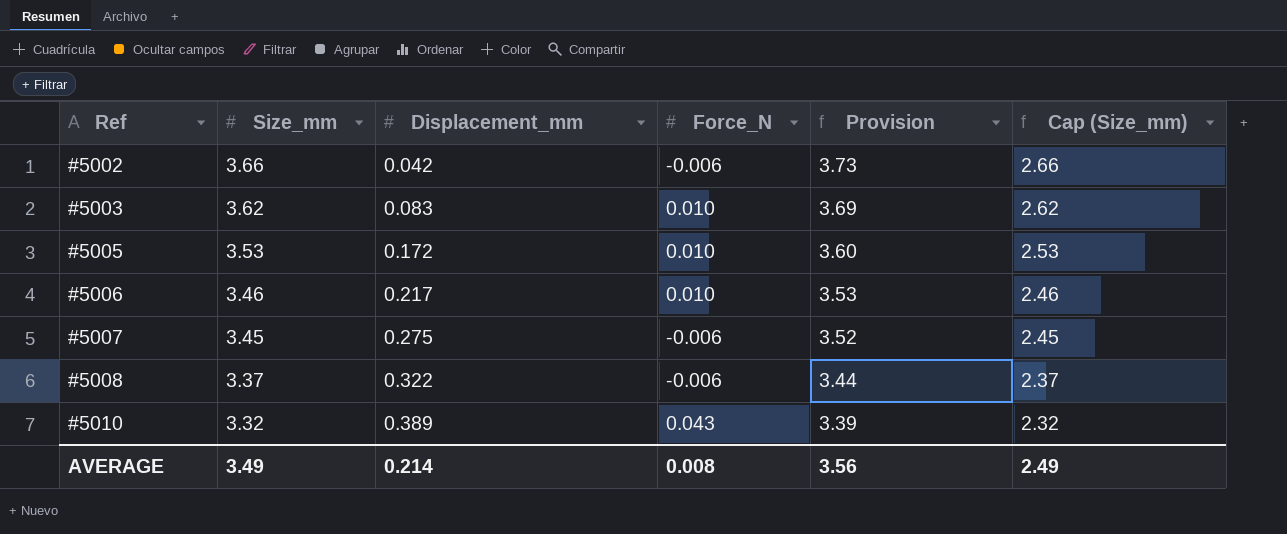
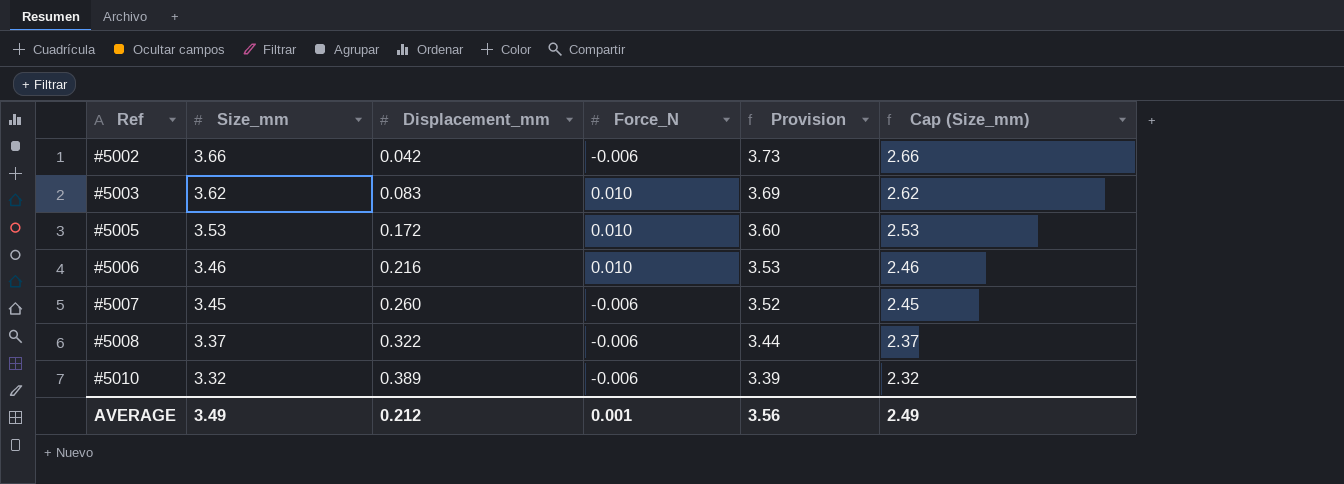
#5006 | Displacement_mm: 0.217 -> 0.216
#5007 | Displacement_mm: 0.275 -> 0.260
#5010 | Force_N: 0.043 -> -0.006
AVERAGE | Displacement_mm: 0.214 -> 0.212
AVERAGE | Force_N: 0.008 -> 0.001

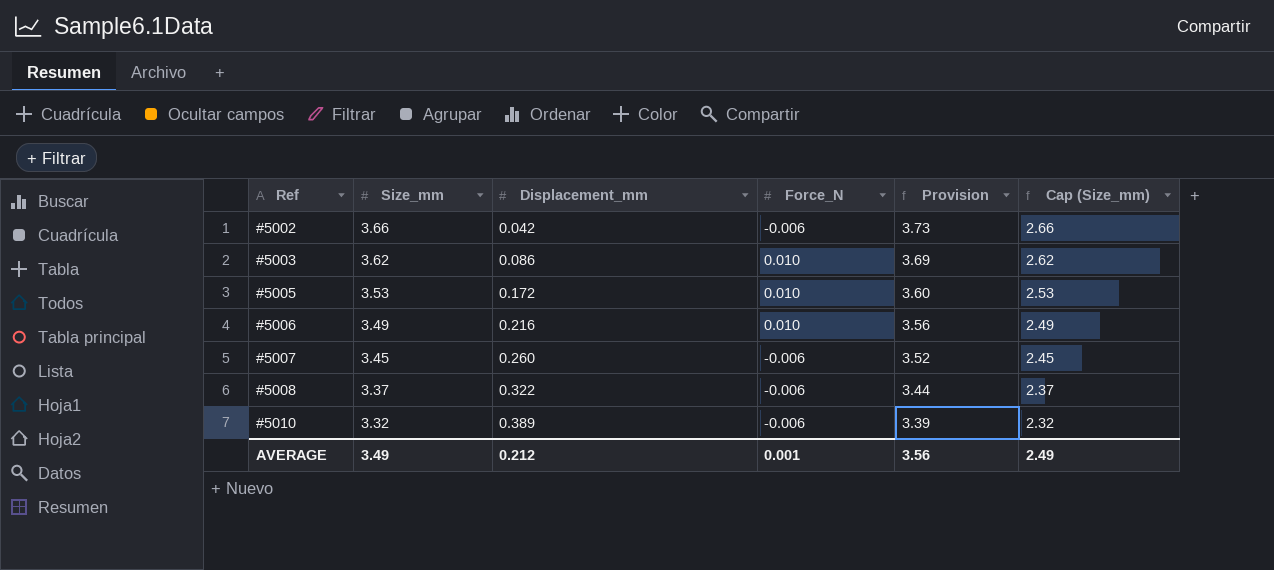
#5003 | Displacement_mm: 0.083 -> 0.086
#5006 | Size_mm: 3.46 -> 3.49
#5006 | Provision: 3.53 -> 3.56
#5006 | Cap (Size_mm): 2.46 -> 2.49

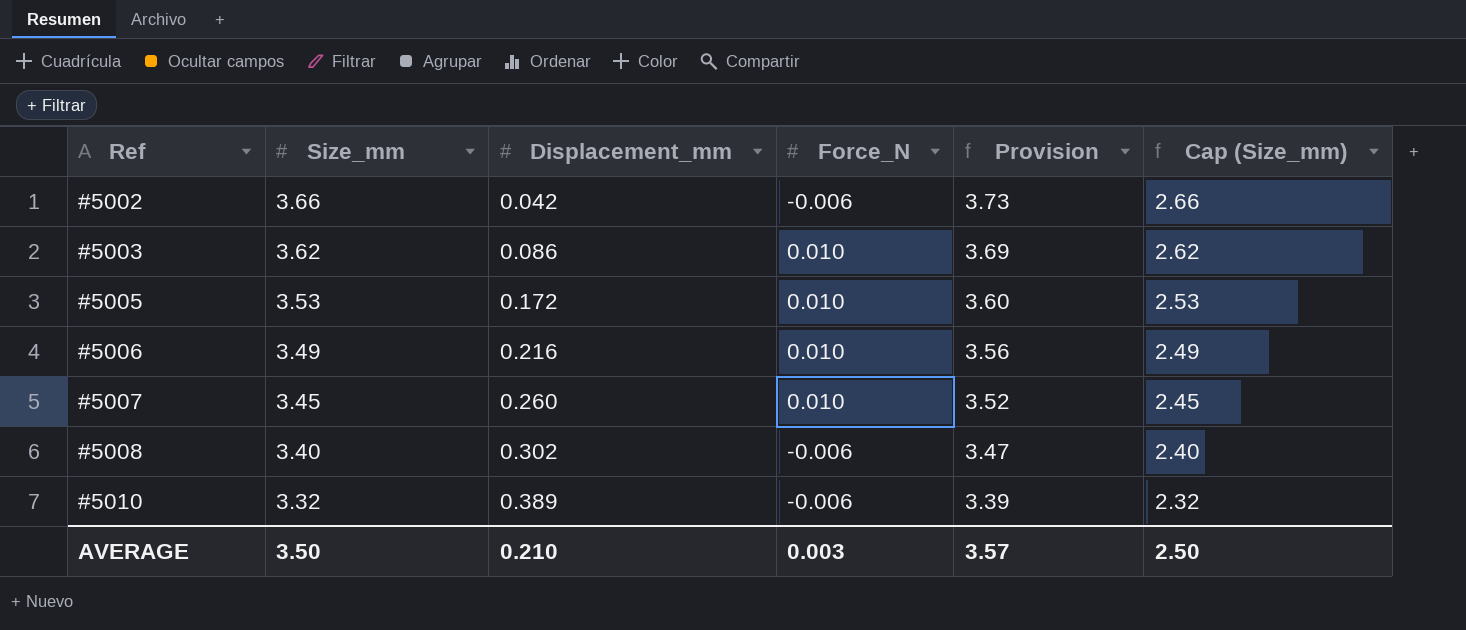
#5007 | Force_N: -0.006 -> 0.010
#5008 | Size_mm: 3.37 -> 3.40
#5008 | Displacement_mm: 0.322 -> 0.302
#5008 | Provision: 3.44 -> 3.47
#5008 | Cap (Size_mm): 2.37 -> 2.40
AVERAGE | Size_mm: 3.49 -> 3.50
AVERAGE | Displacement_mm: 0.212 -> 0.210
AVERAGE | Force_N: 0.001 -> 0.003
AVERAGE | Provision: 3.56 -> 3.57
AVERAGE | Cap (Size_mm): 2.49 -> 2.50

